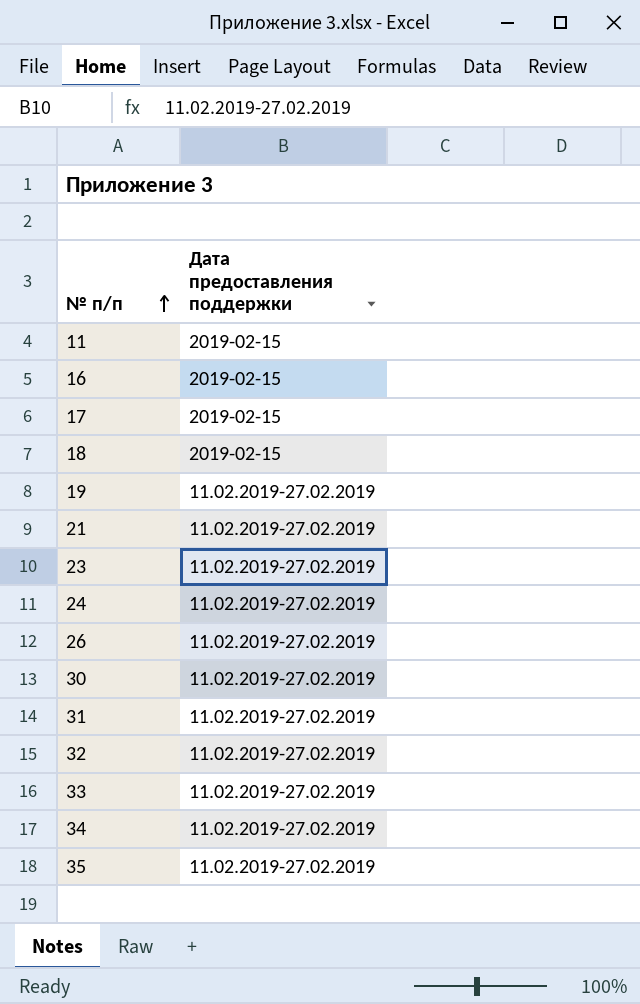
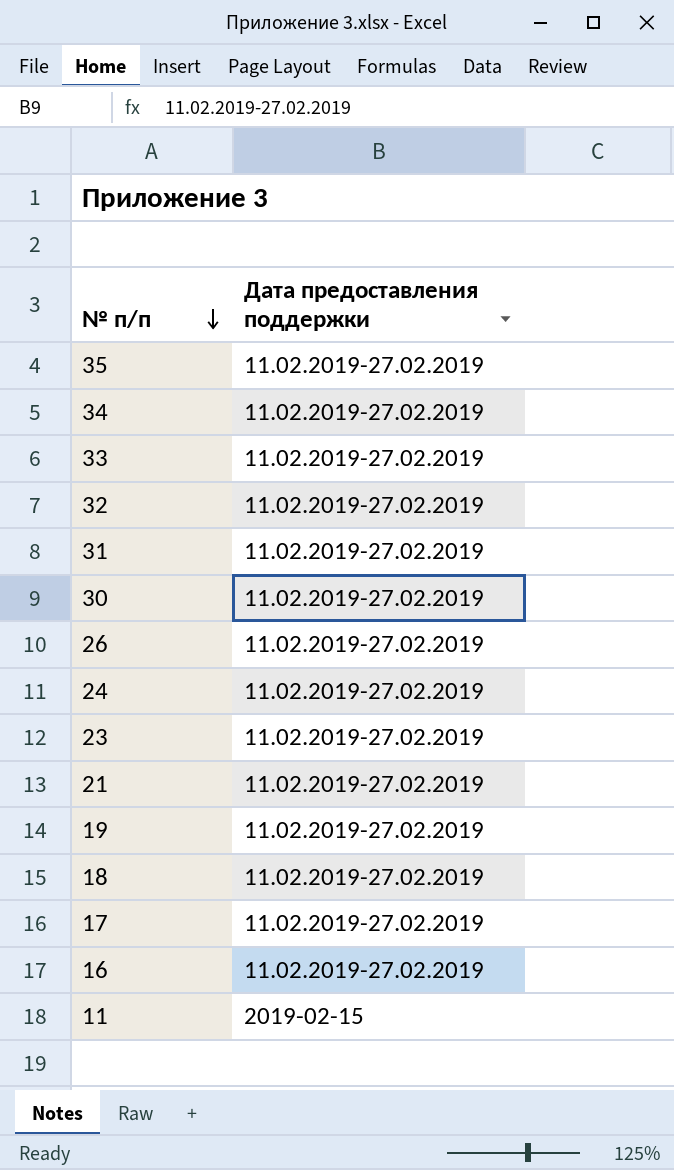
row order: № п/п ascending -> № п/п descending
18 | Дата предоставления поддержки: 2019-02-15 -> 11.02.2019-27.02.2019
17 | Дата предоставления поддержки: 2019-02-15 -> 11.02.2019-27.02.2019
16 | Дата предоставления поддержки: 2019-02-15 -> 11.02.2019-27.02.2019

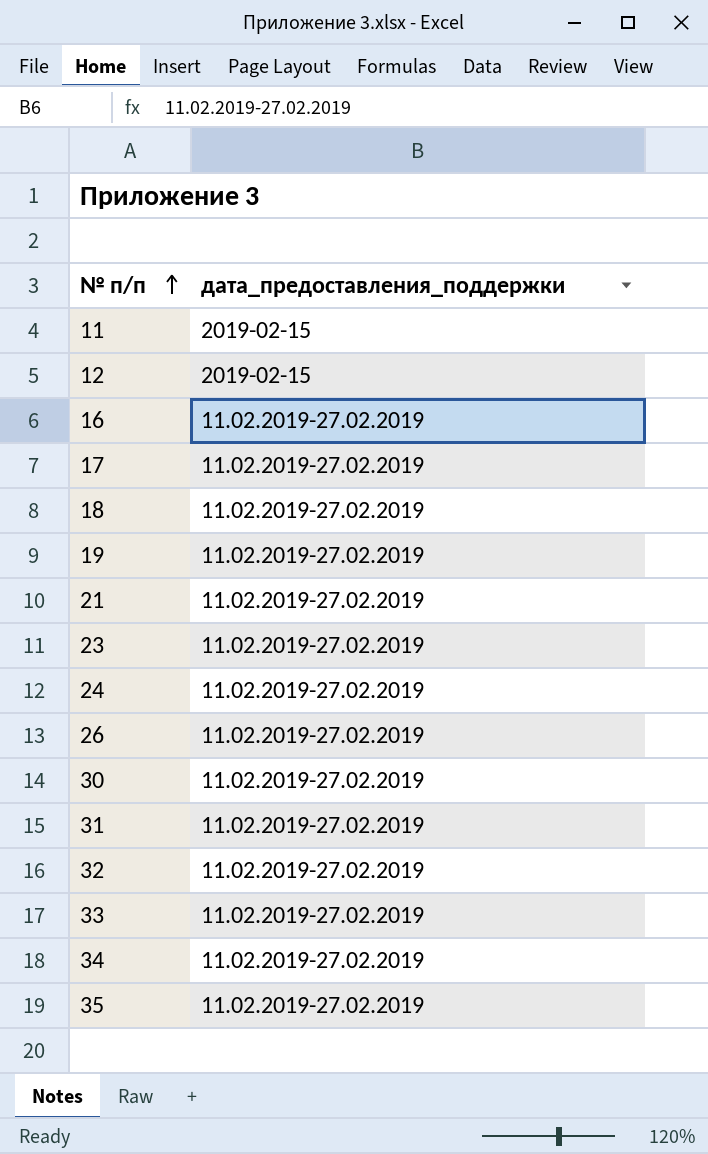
row order: № п/п descending -> № п/п ascending
column name: Дата предоставления поддержки -> дата_предоставления_поддержки
row 12: none -> 2019-02-15

